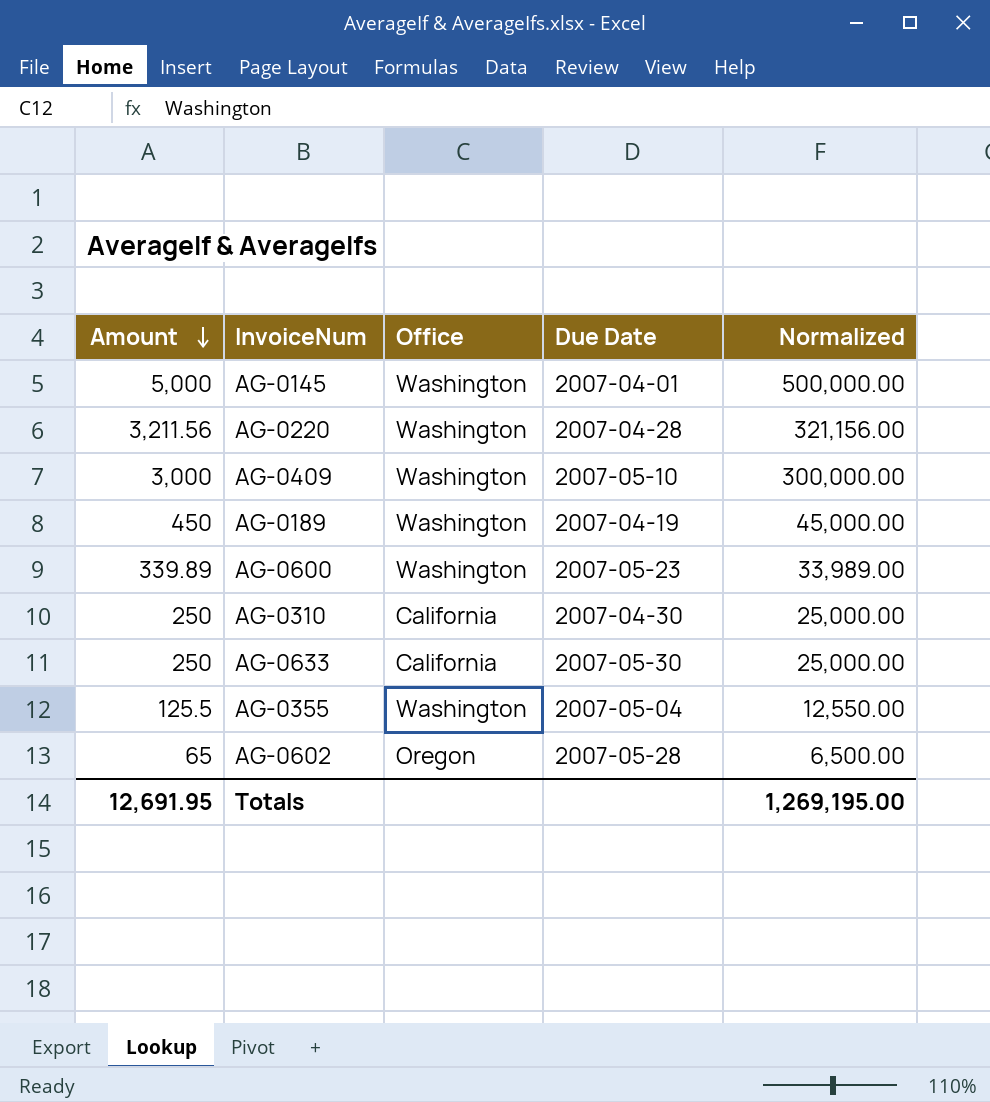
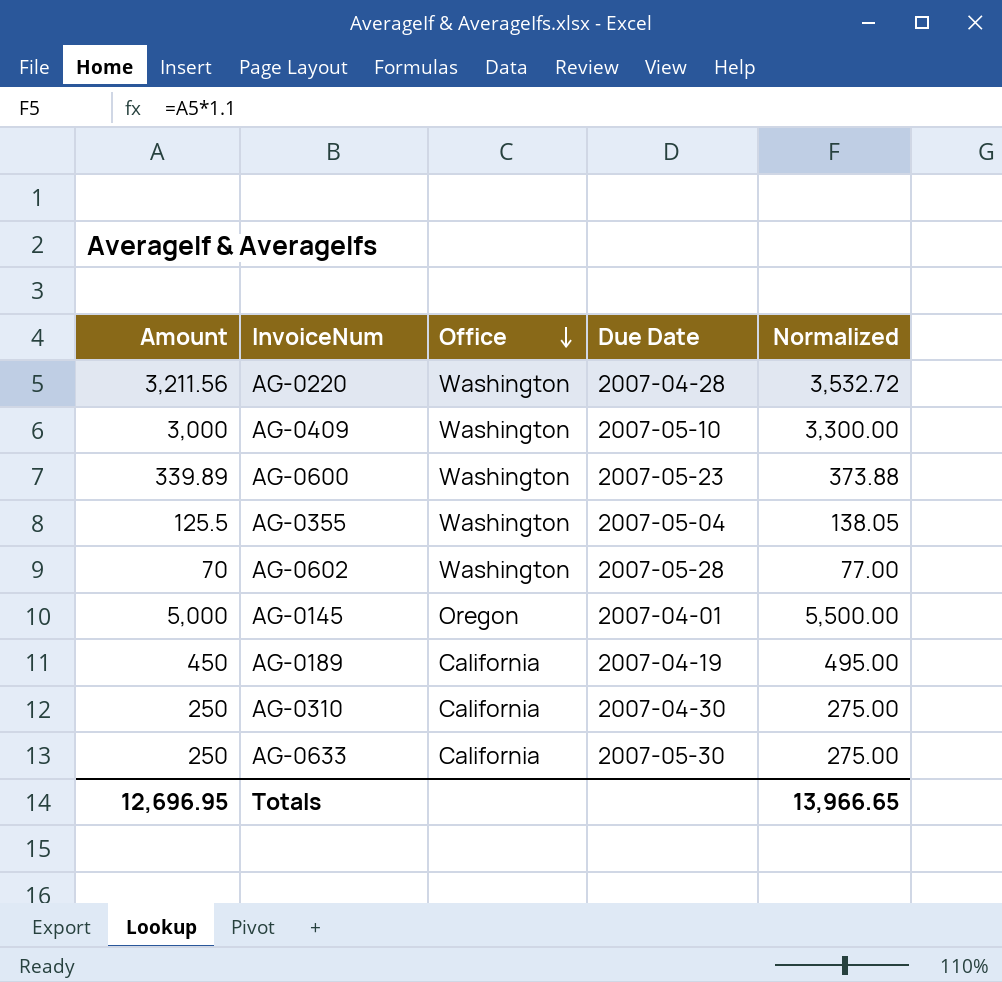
row order: Amount descending -> Office descending
column Normalized | formula: [Amount] * 100 -> [Amount] * 1.1
AG-0602 | Amount: 65 -> 70
AG-0602 | Office: Oregon -> Washington
AG-0145 | Office: Washington -> Oregon
AG-0189 | Office: Washington -> California
Totals | Amount: 12,691.95 -> 12,696.95
Totals | Normalized: 1,269,195.00 -> 13,966.65

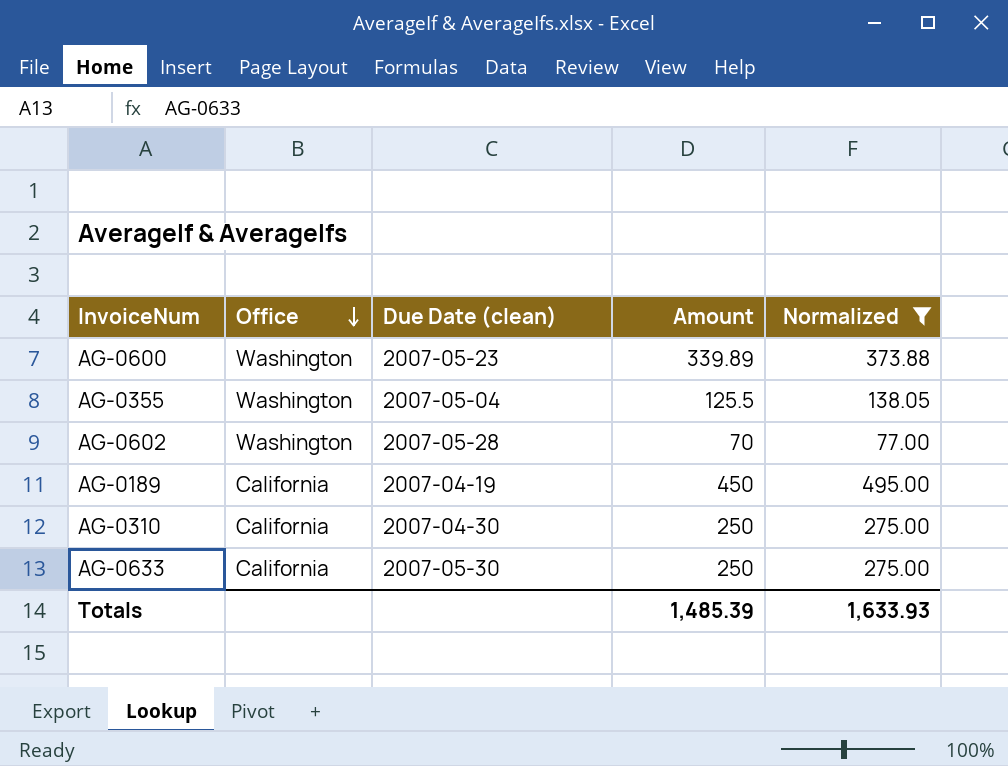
filter: none -> Normalized <= 495.00
column name: Due Date -> Due Date (clean)
column Amount | position: 1 -> 4
Totals | Amount: 12,696.95 -> 1,485.39
Totals | Normalized: 13,966.65 -> 1,633.93

